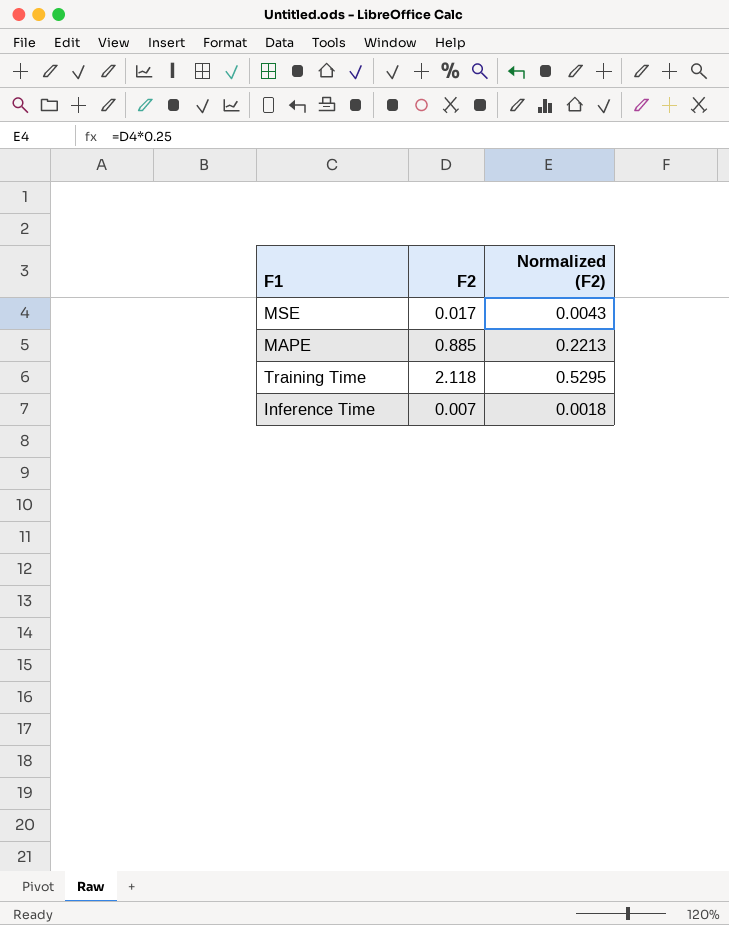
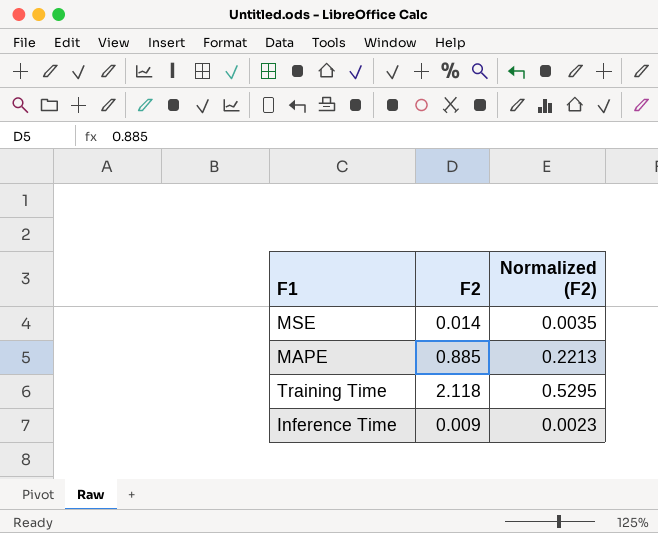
MSE | F2: 0.017 -> 0.014
MSE | Normalized (F2): 0.0043 -> 0.0035
Inference Time | F2: 0.007 -> 0.009
Inference Time | Normalized (F2): 0.0018 -> 0.0023

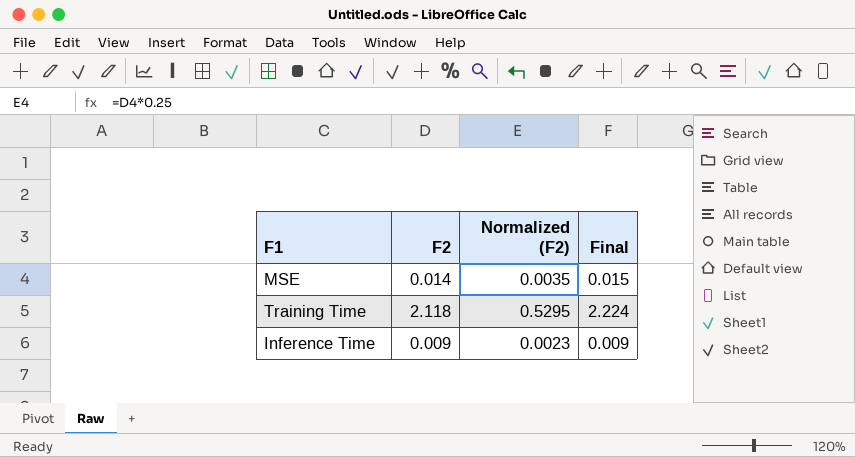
column Final | formula: none -> [F2] * 1.05
row MAPE: 0.885 | 0.2213 -> none

